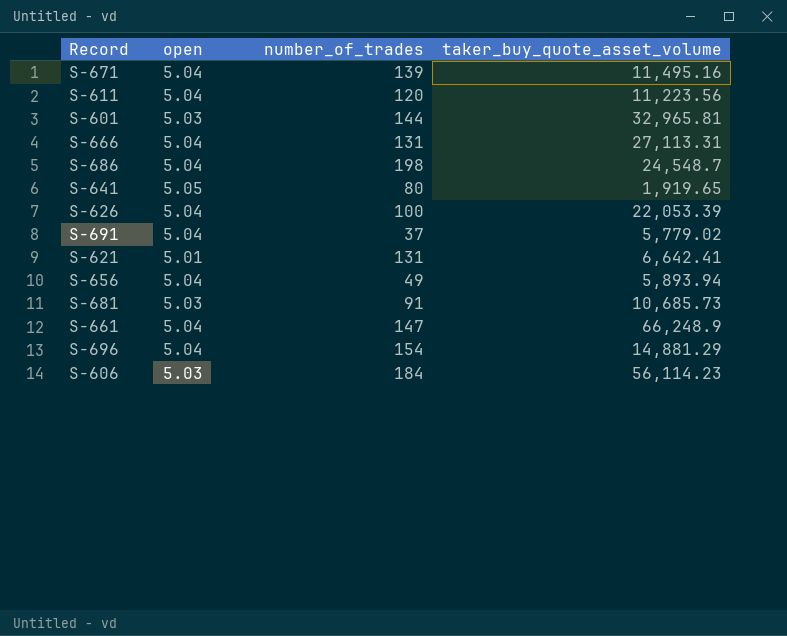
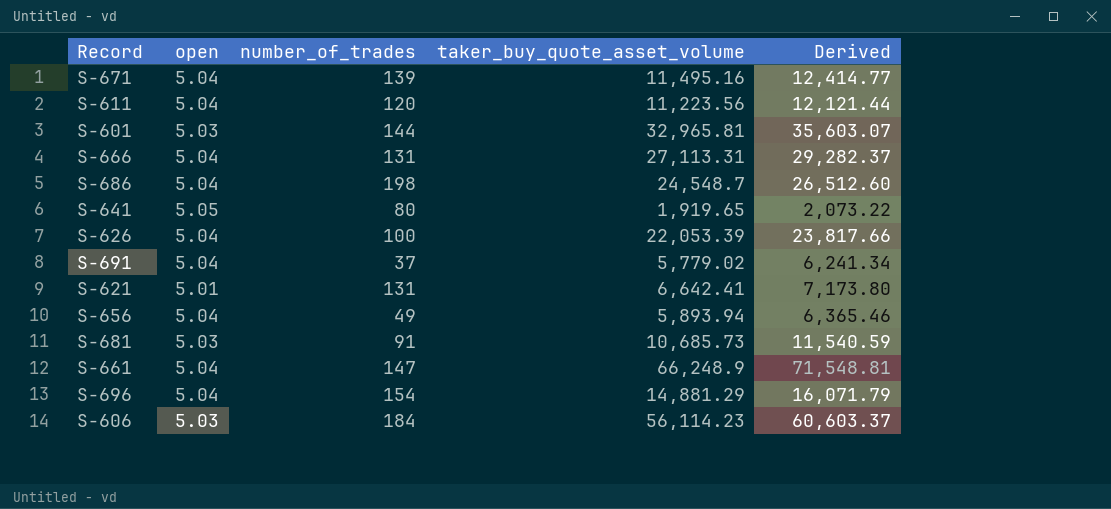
column Derived | formula: none -> [taker_buy_quote_asset_volume] * 1.08

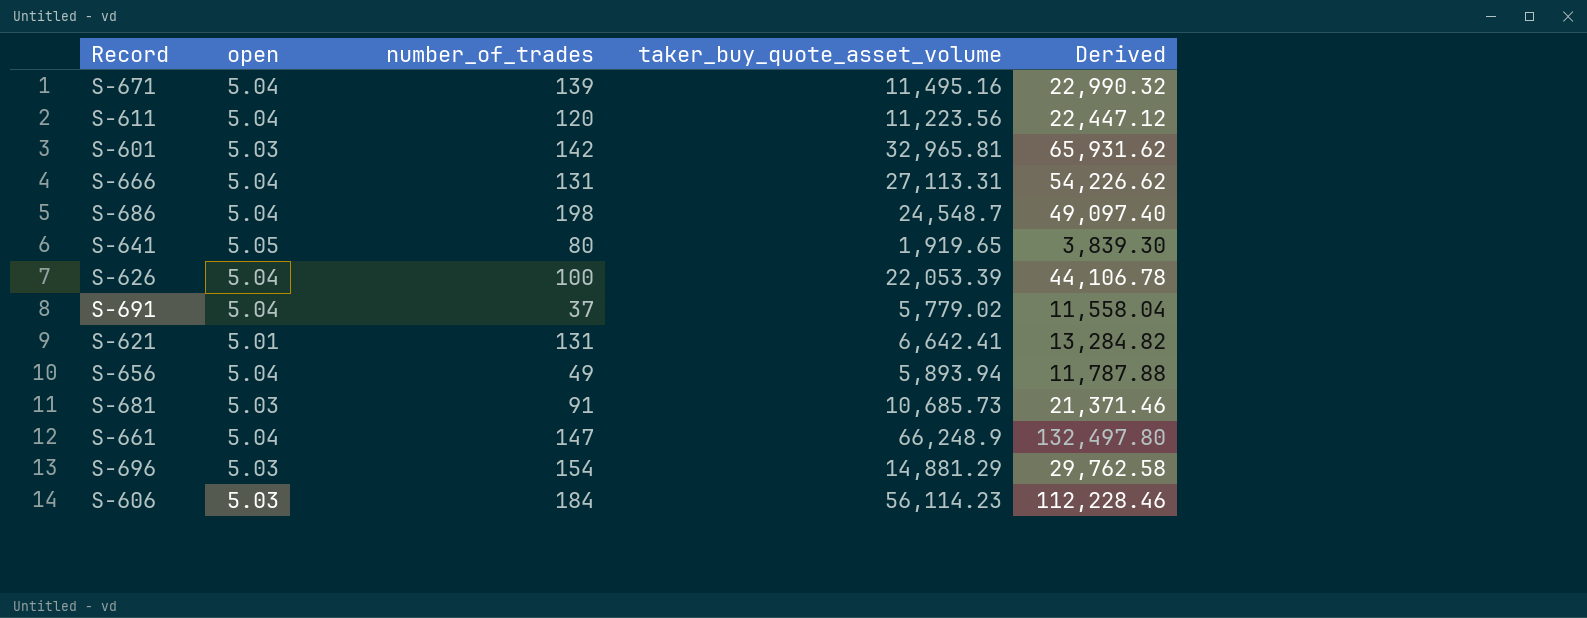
column Derived | formula: [taker_buy_quote_asset_volume] * 1.08 -> [taker_buy_quote_asset_volume] * 2
S-601 | number_of_trades: 144 -> 142
S-696 | open: 5.04 -> 5.03

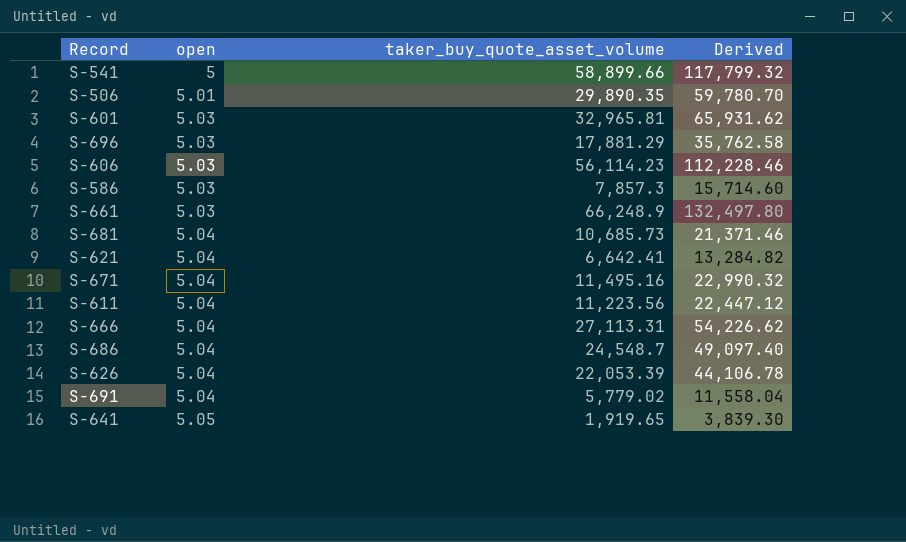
row order: none -> open ascending
column number_of_trades | position: 3 -> none
row S-656: 5.04 | 49 | 5,893.94 | 11,787.88 -> none
row S-541: none -> 5 | 58,899.66 | 117,799.32
row S-506: none -> 5.01 | 29,890.35 | 59,780.70
S-696 | taker_buy_quote_asset_volume: 14,881.29 -> 17,881.29
S-696 | Derived: 29,762.58 -> 35,762.58
row S-586: none -> 5.03 | 7,857.3 | 15,714.60
S-661 | open: 5.04 -> 5.03
S-681 | open: 5.03 -> 5.04
S-621 | open: 5.01 -> 5.04

